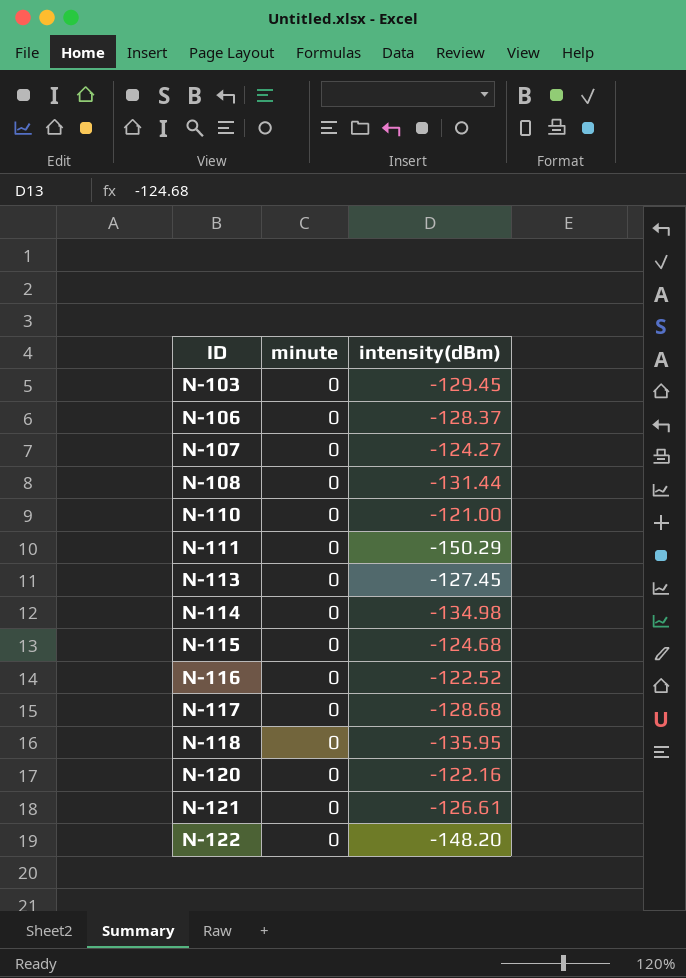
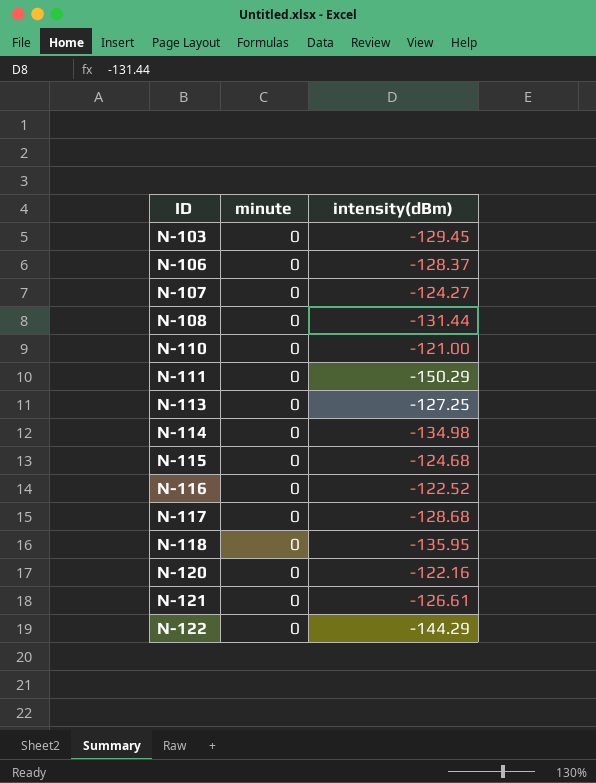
N-113 | intensity(dBm): -127.45 -> -127.25
N-122 | intensity(dBm): -148.20 -> -144.29

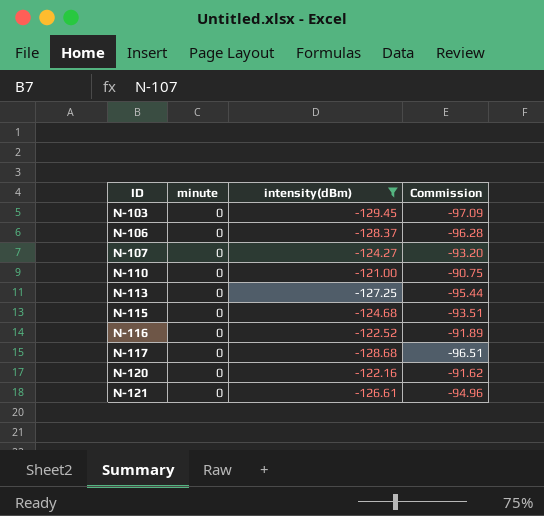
filter: none -> intensity(dBm) >= -129.45
column Commission | formula: none -> [intensity(dBm)] * 0.75

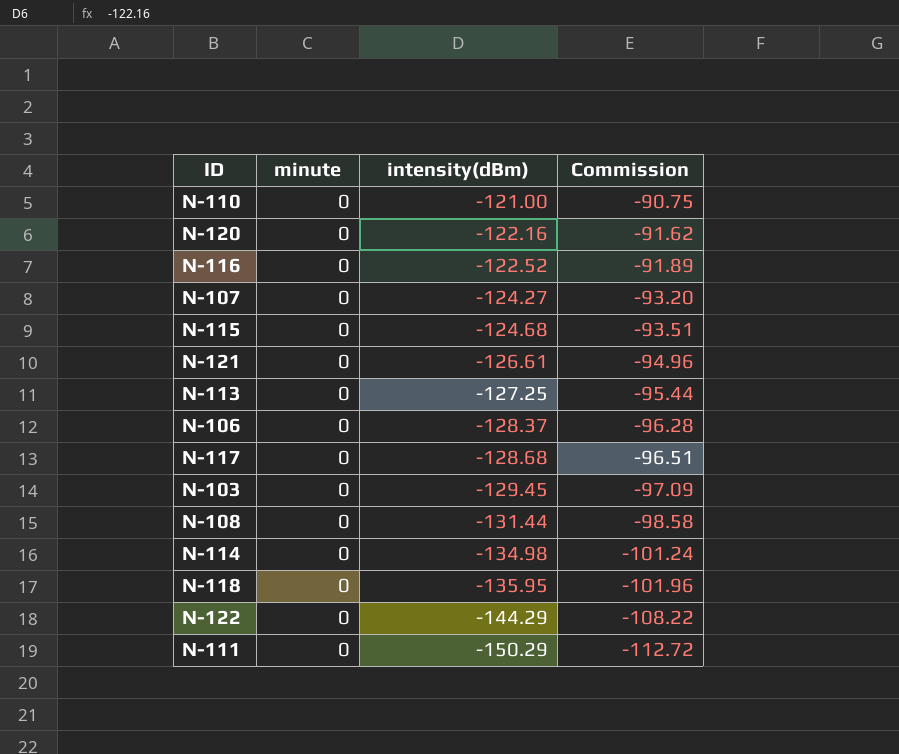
filter: intensity(dBm) >= -129.45 -> none
row order: ID ascending -> intensity(dBm) descending

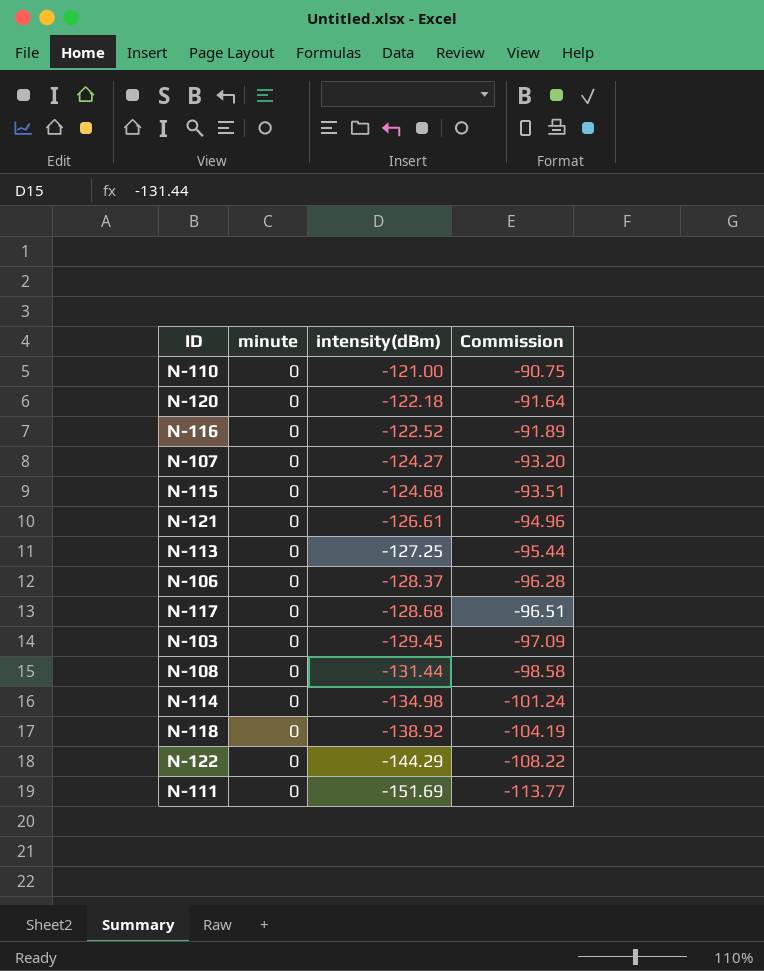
N-120 | intensity(dBm): -122.16 -> -122.18
N-120 | Commission: -91.62 -> -91.64
N-118 | intensity(dBm): -135.95 -> -138.92
N-118 | Commission: -101.96 -> -104.19
N-111 | intensity(dBm): -150.29 -> -151.69
N-111 | Commission: -112.72 -> -113.77

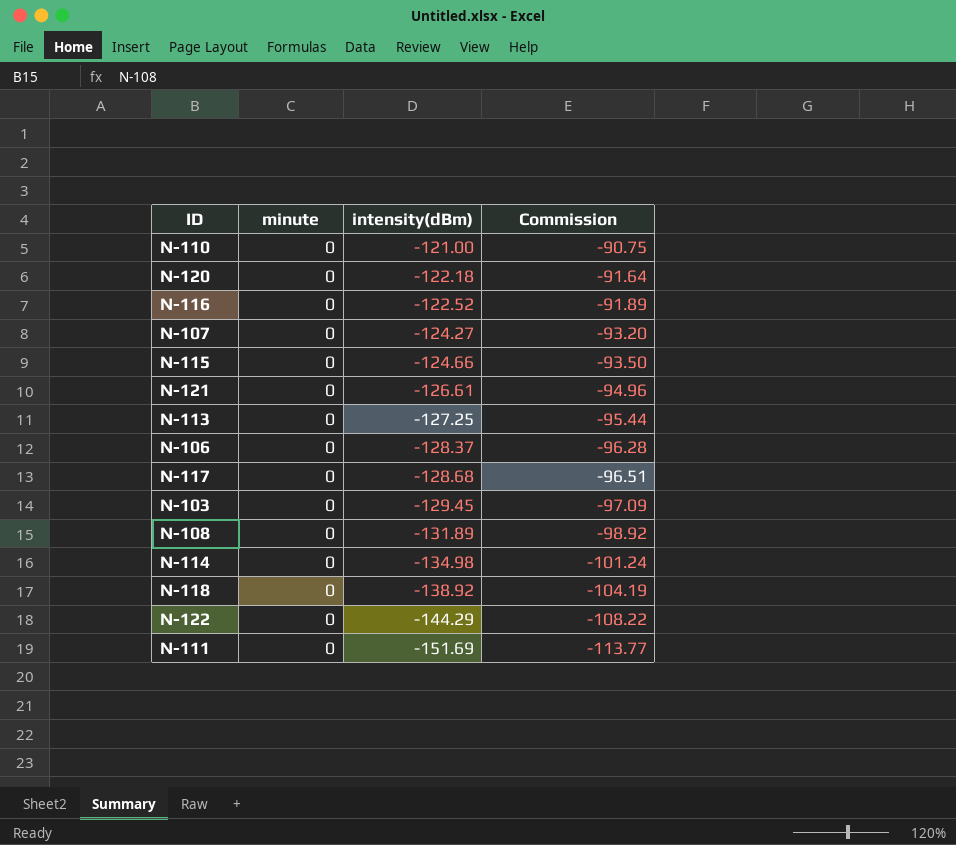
N-115 | intensity(dBm): -124.68 -> -124.66
N-115 | Commission: -93.51 -> -93.50
N-108 | intensity(dBm): -131.44 -> -131.89
N-108 | Commission: -98.58 -> -98.92

